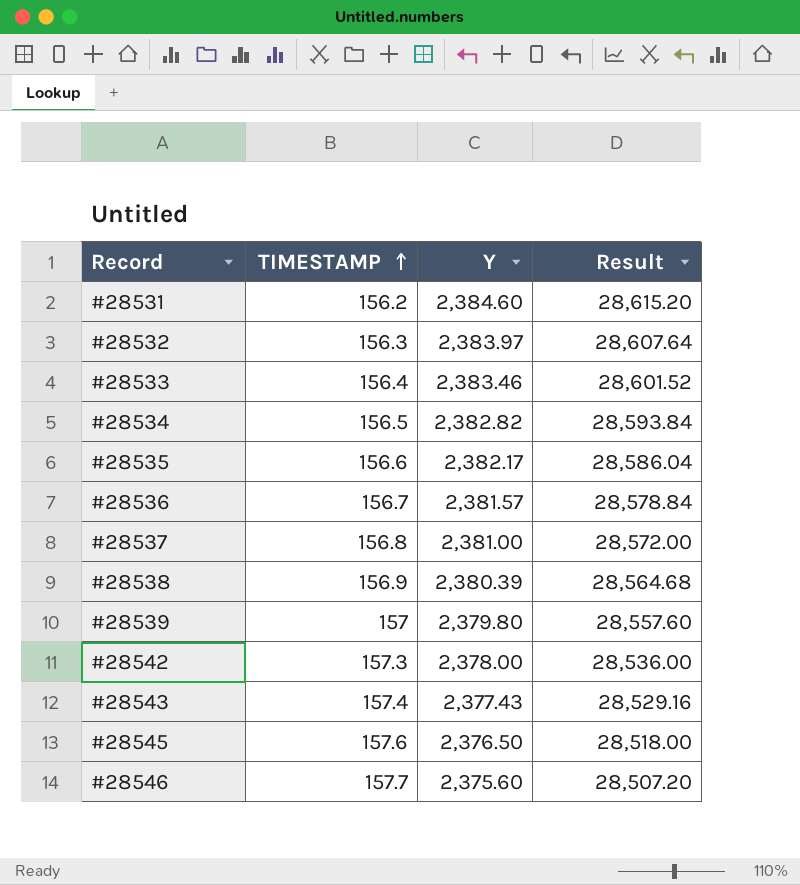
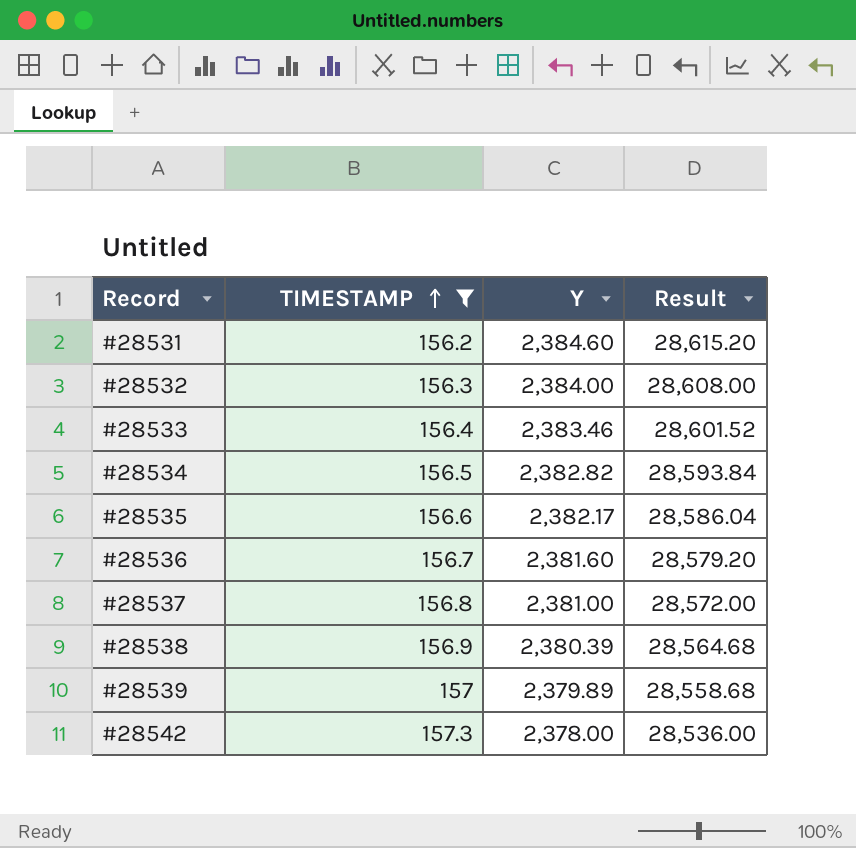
filter: none -> TIMESTAMP <= 157.3
#28532 | Y: 2,383.97 -> 2,384.00
#28532 | Result: 28,607.64 -> 28,608.00
#28536 | Y: 2,381.57 -> 2,381.60
#28536 | Result: 28,578.84 -> 28,579.20
#28539 | Y: 2,379.80 -> 2,379.89
#28539 | Result: 28,557.60 -> 28,558.68

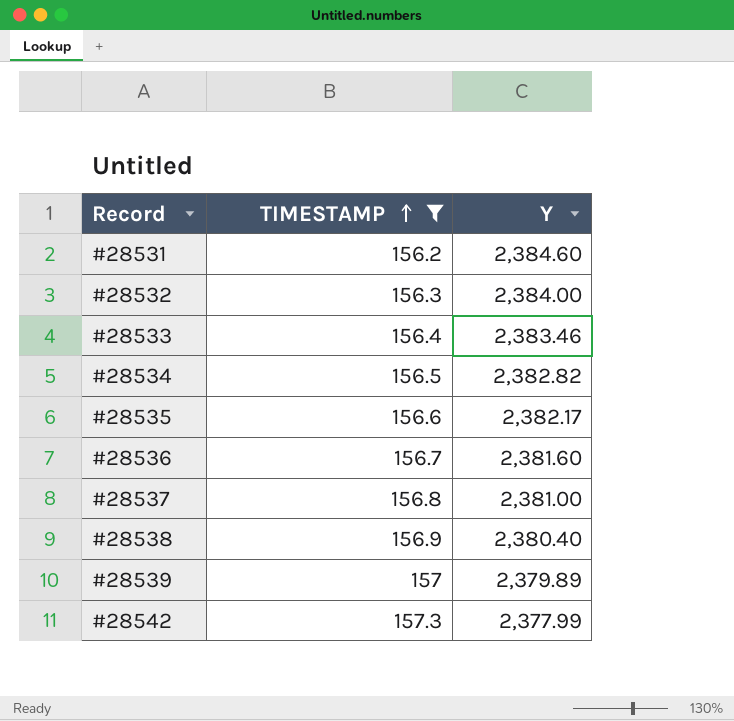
column Result | formula: [Y] * 12 -> none
#28538 | Y: 2,380.39 -> 2,380.40
#28542 | Y: 2,378.00 -> 2,377.99

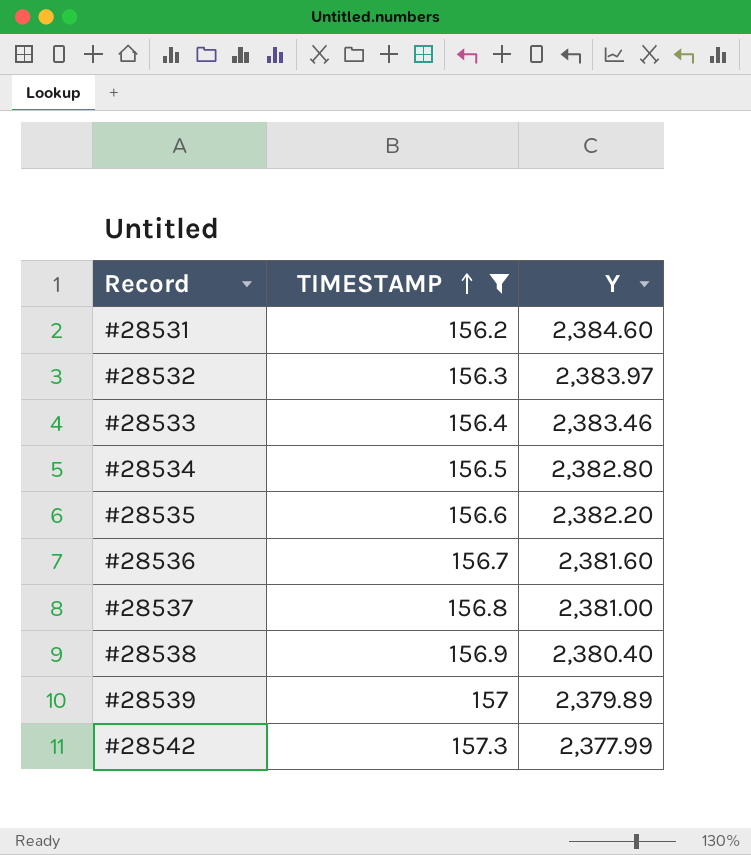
#28532 | Y: 2,384.00 -> 2,383.97
#28534 | Y: 2,382.82 -> 2,382.80
#28535 | Y: 2,382.17 -> 2,382.20

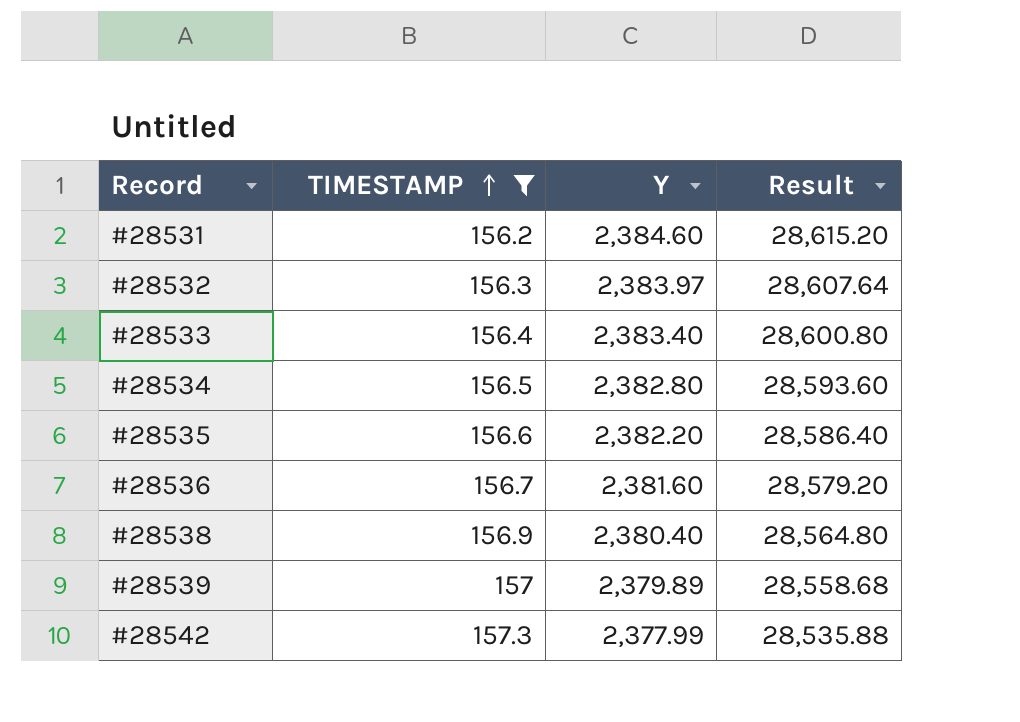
column Result | formula: none -> [Y] * 12
row #28537: 156.8 | 2,381.00 -> none
#28533 | Y: 2,383.46 -> 2,383.40

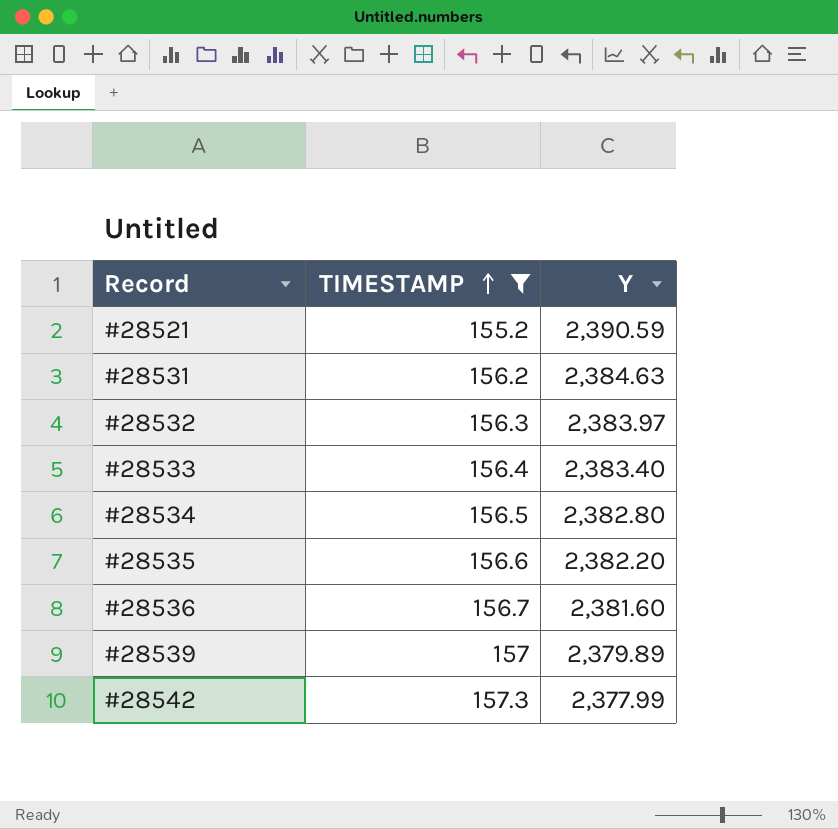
column Result | formula: [Y] * 12 -> none
row #28538: 156.9 | 2,380.40 | 28,564.80 -> none
row #28521: none -> 155.2 | 2,390.59
#28531 | Y: 2,384.60 -> 2,384.63

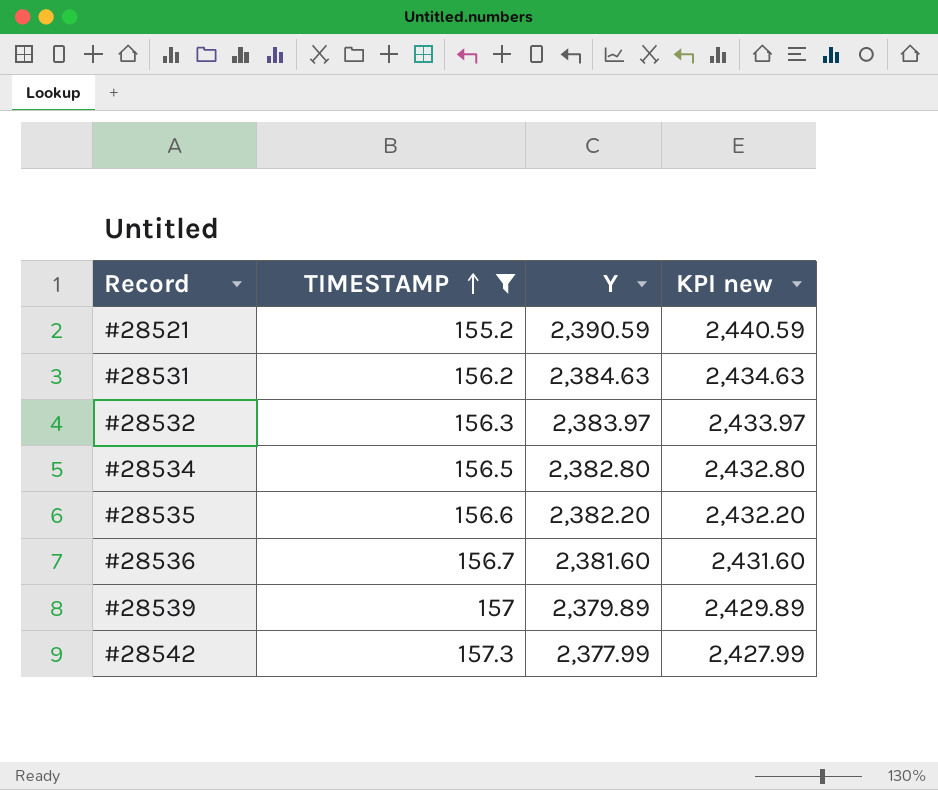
column KPI new | formula: none -> [Y] + 50
row #28533: 156.4 | 2,383.40 -> none

